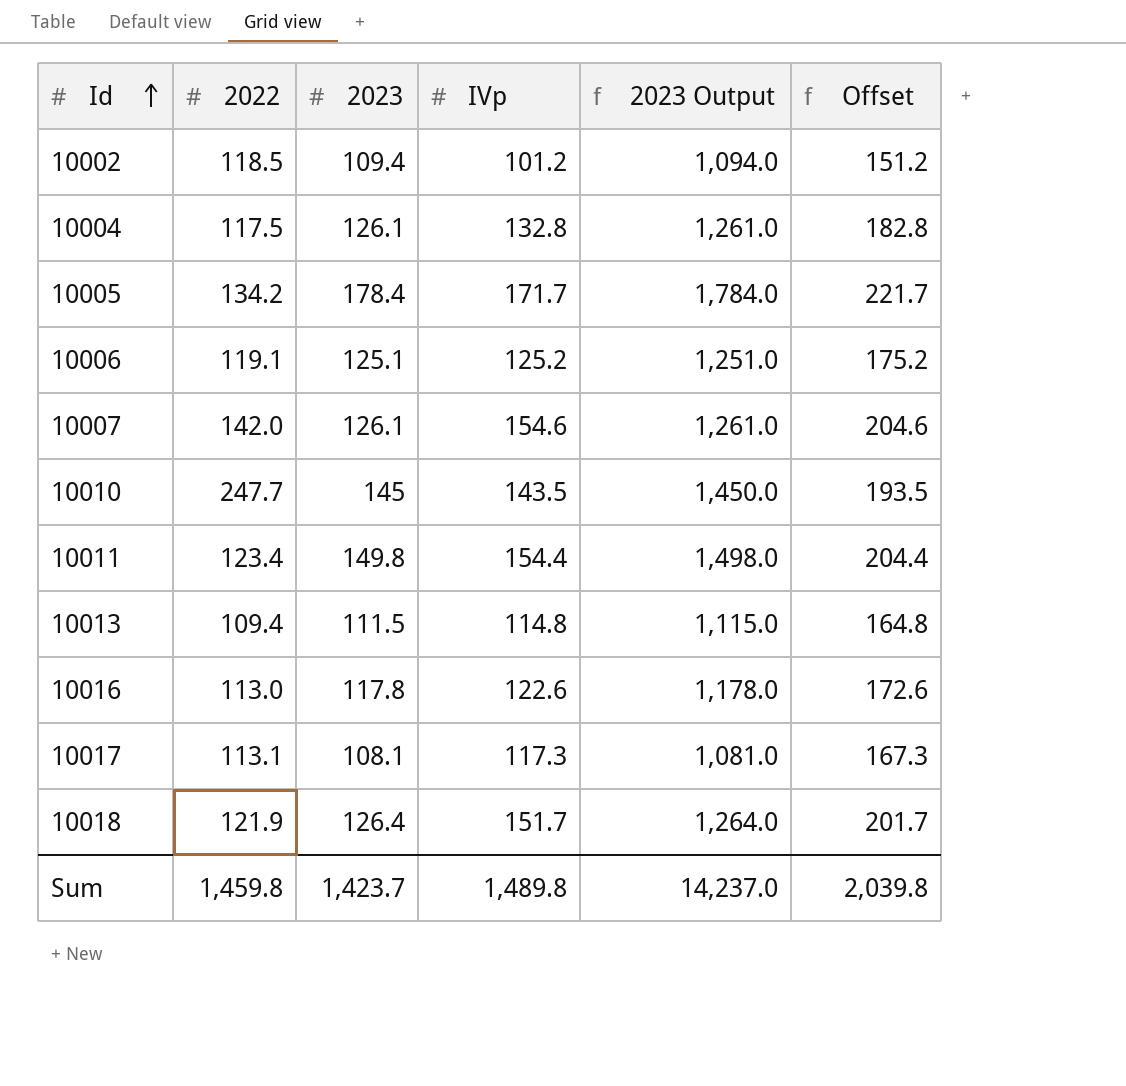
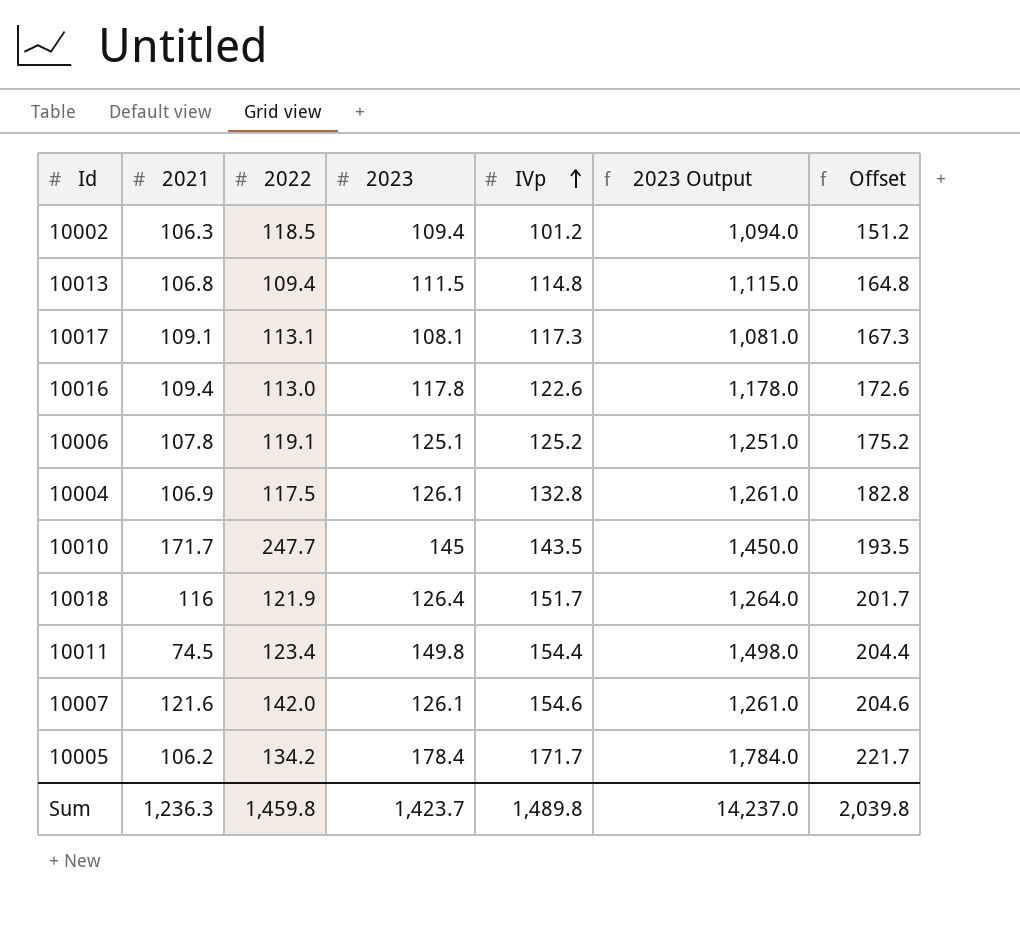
row order: Id ascending -> IVp ascending
column 2021 | position: none -> 2

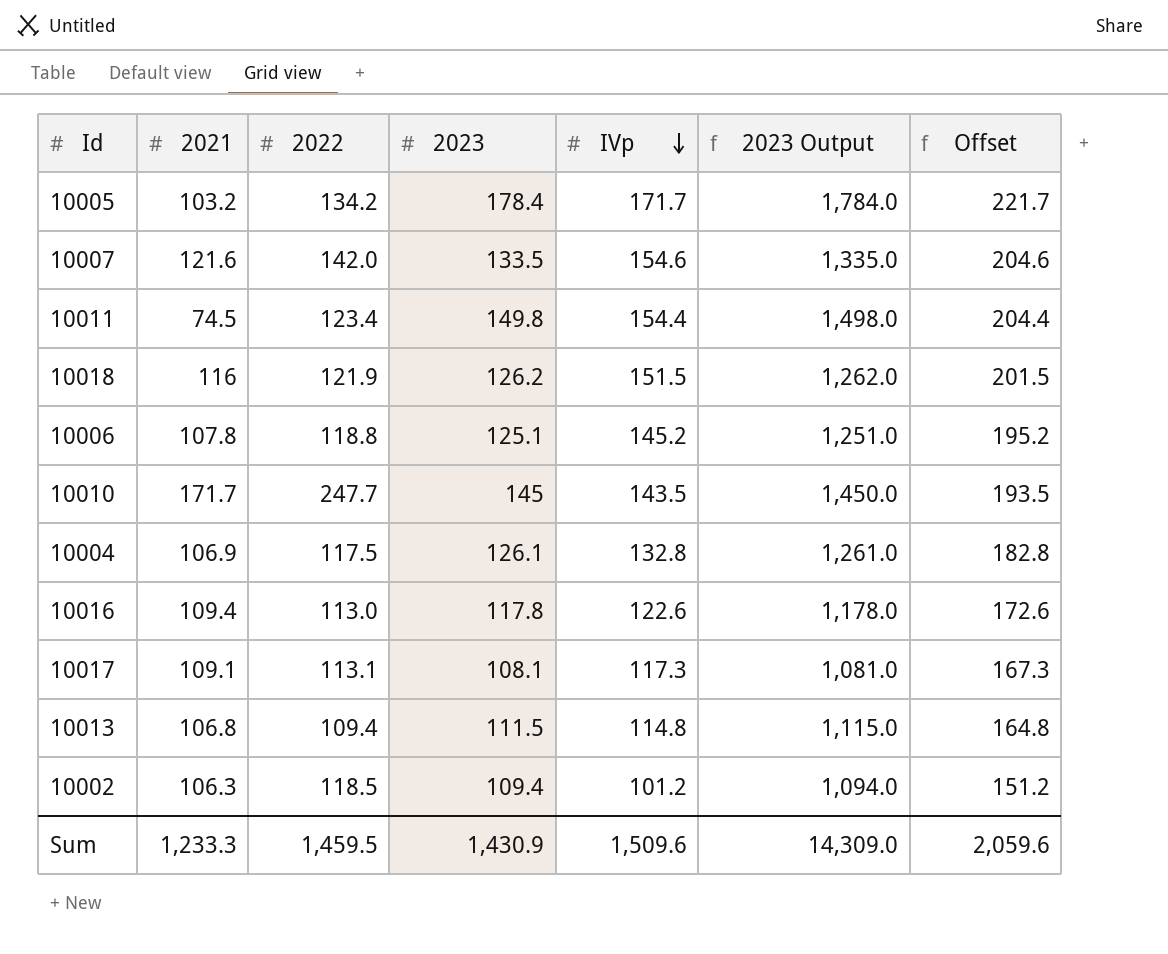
row order: IVp ascending -> IVp descending
10005 | 2021: 106.2 -> 103.2
10007 | 2023: 126.1 -> 133.5
10007 | 2023 Output: 1,261.0 -> 1,335.0
10018 | 2023: 126.4 -> 126.2
10018 | IVp: 151.7 -> 151.5
10018 | 2023 Output: 1,264.0 -> 1,262.0
10018 | Offset: 201.7 -> 201.5
10006 | 2022: 119.1 -> 118.8
10006 | IVp: 125.2 -> 145.2
10006 | Offset: 175.2 -> 195.2
Sum | 2021: 1,236.3 -> 1,233.3
Sum | 2022: 1,459.8 -> 1,459.5
Sum | 2023: 1,423.7 -> 1,430.9
Sum | IVp: 1,489.8 -> 1,509.6
Sum | 2023 Output: 14,237.0 -> 14,309.0
Sum | Offset: 2,039.8 -> 2,059.6

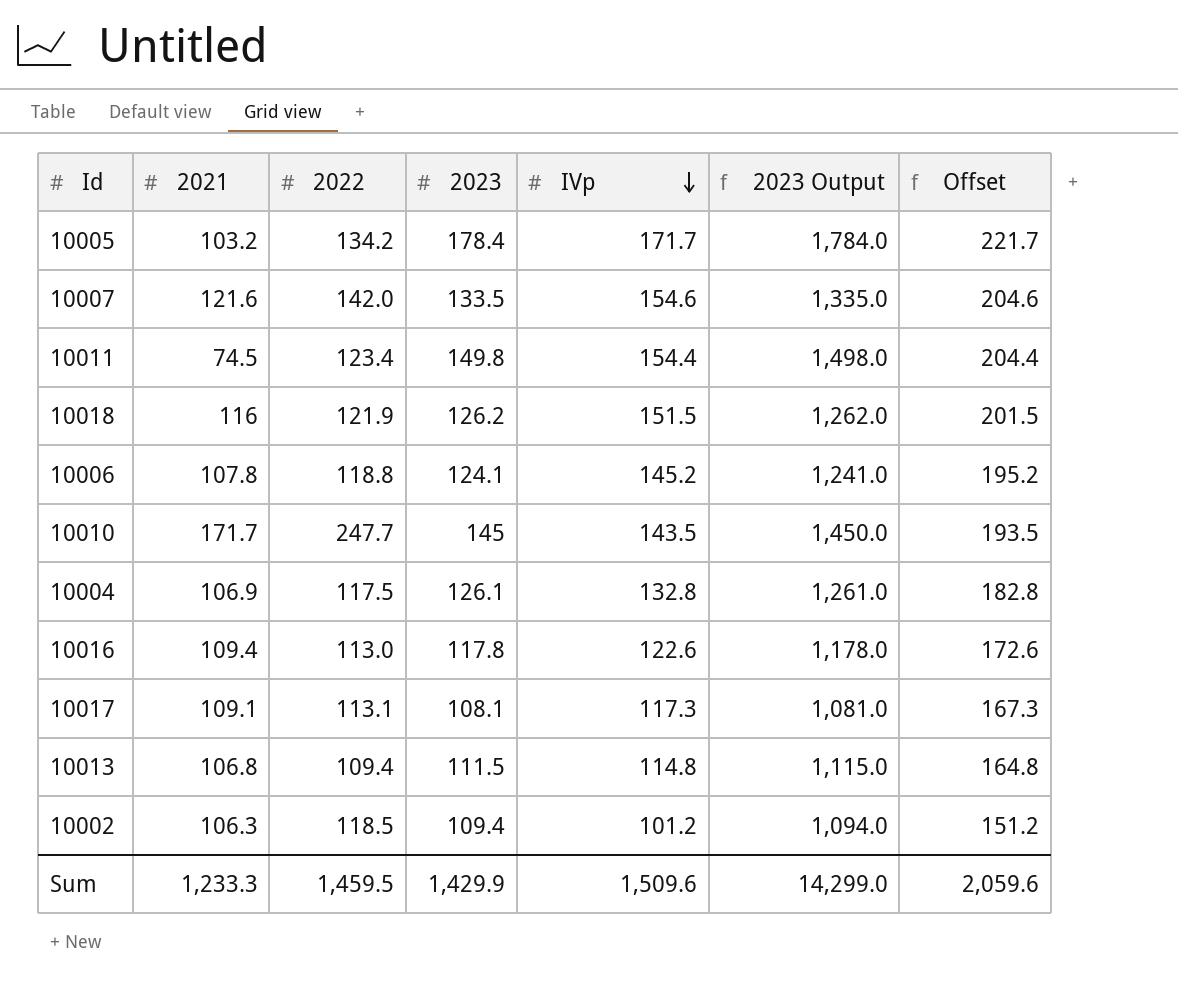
10006 | 2023: 125.1 -> 124.1
10006 | 2023 Output: 1,251.0 -> 1,241.0
Sum | 2023: 1,430.9 -> 1,429.9
Sum | 2023 Output: 14,309.0 -> 14,299.0

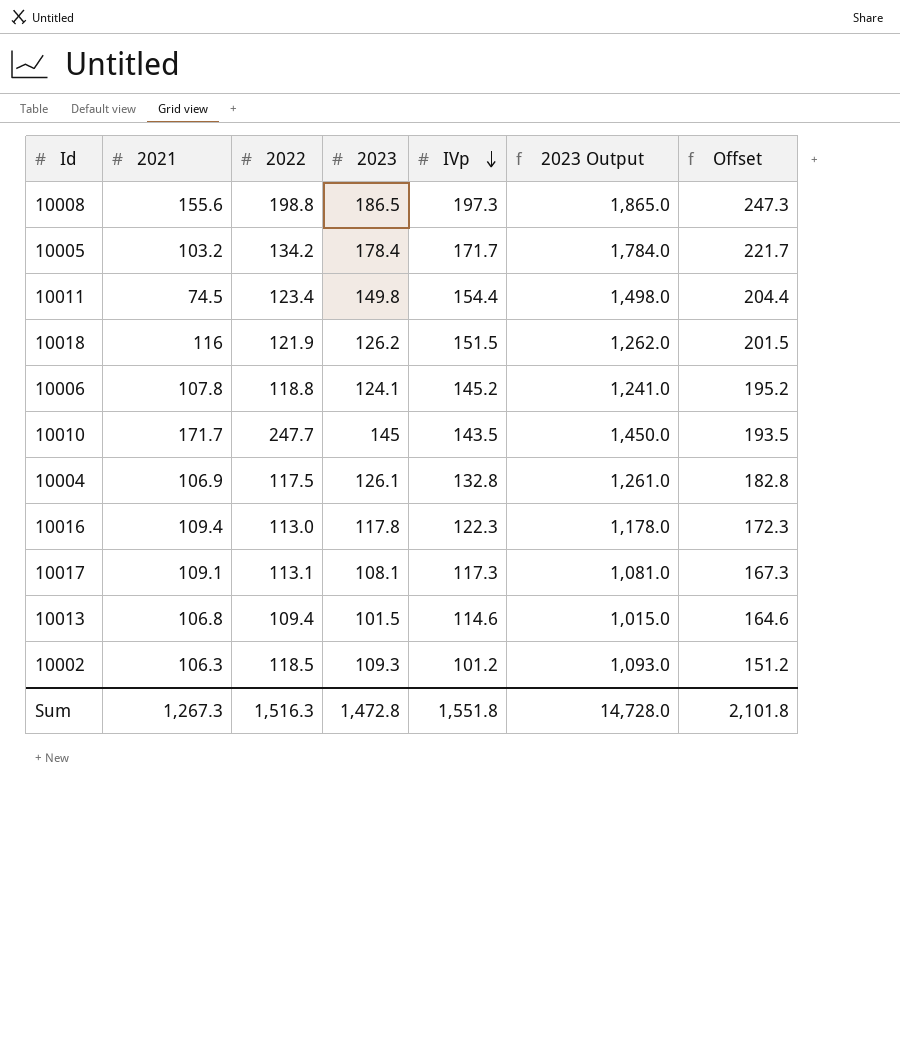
row 10007: 121.6 | 142.0 | 133.5 | 154.6 | 1,335.0 | 204.6 -> none
row 10008: none -> 155.6 | 198.8 | 186.5 | 197.3 | 1,865.0 | 247.3
10016 | IVp: 122.6 -> 122.3
10016 | Offset: 172.6 -> 172.3
10013 | 2023: 111.5 -> 101.5
10013 | IVp: 114.8 -> 114.6
10013 | 2023 Output: 1,115.0 -> 1,015.0
10013 | Offset: 164.8 -> 164.6
10002 | 2023: 109.4 -> 109.3
10002 | 2023 Output: 1,094.0 -> 1,093.0
Sum | 2021: 1,233.3 -> 1,267.3
Sum | 2022: 1,459.5 -> 1,516.3
Sum | 2023: 1,429.9 -> 1,472.8
Sum | IVp: 1,509.6 -> 1,551.8
Sum | 2023 Output: 14,299.0 -> 14,728.0
Sum | Offset: 2,059.6 -> 2,101.8

